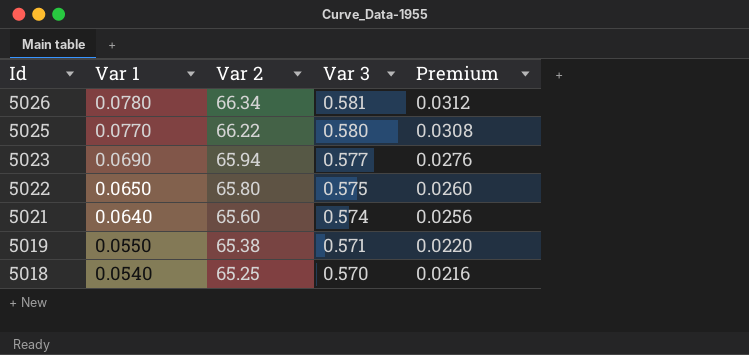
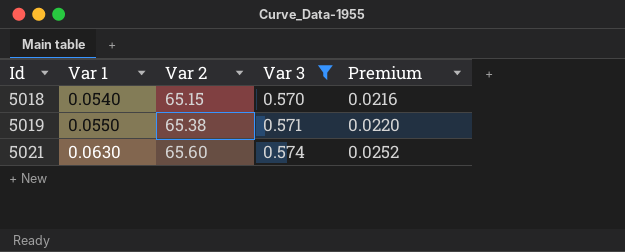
filter: none -> Var 3 <= 0.574
row order: Id descending -> Id ascending
5018 | Var 2: 65.25 -> 65.15
5021 | Var 1: 0.0640 -> 0.0630
5021 | Premium: 0.0256 -> 0.0252

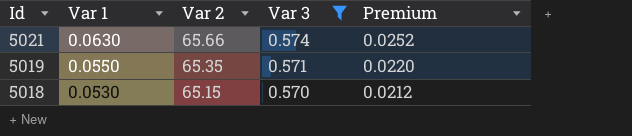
row order: Id ascending -> Id descending
5021 | Var 2: 65.60 -> 65.66
5019 | Var 2: 65.38 -> 65.35
5018 | Var 1: 0.0540 -> 0.0530
5018 | Premium: 0.0216 -> 0.0212

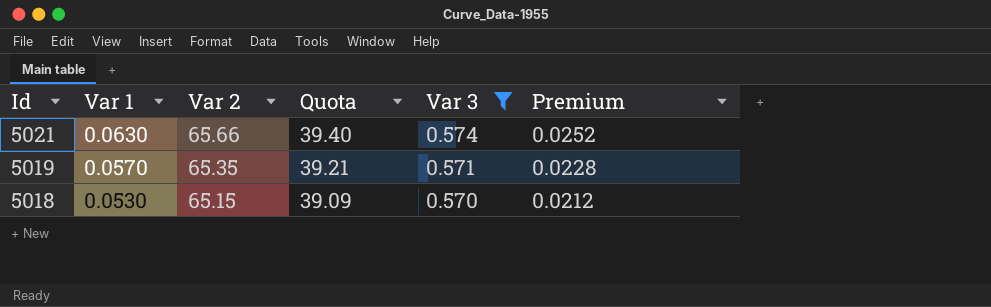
column Quota | formula: none -> [Var 2] * 0.6
5019 | Var 1: 0.0550 -> 0.0570
5019 | Premium: 0.0220 -> 0.0228

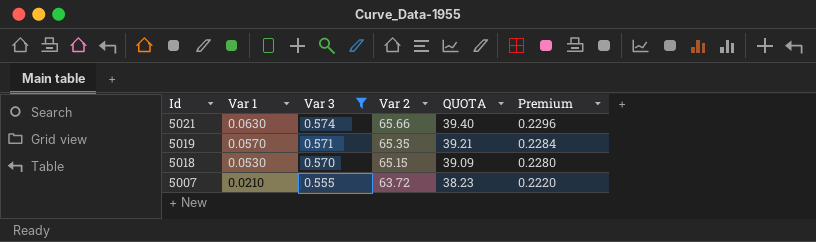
column Var 3 | position: 5 -> 3
column name: Quota -> QUOTA
column Premium | formula: [Var 1] * 0.4 -> [Var 3] * 0.4
row 5007: none -> 0.0210 | 0.555 | 63.72 | 38.23 | 0.2220

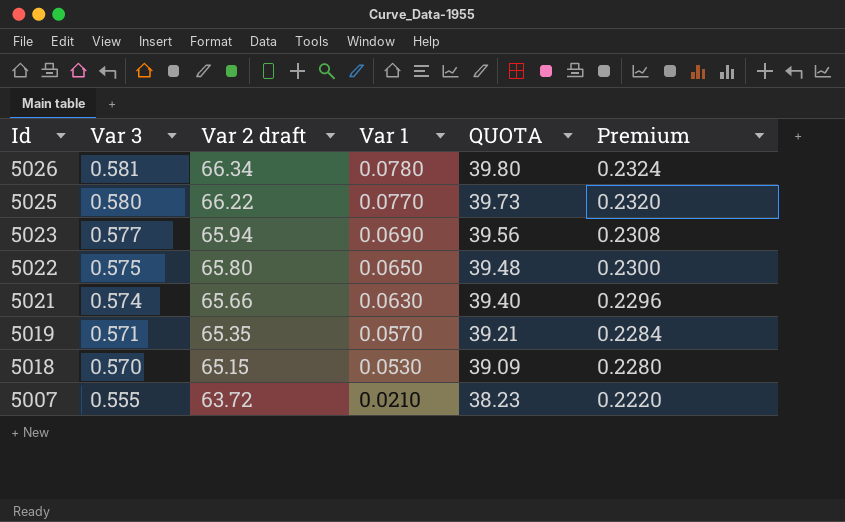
filter: Var 3 <= 0.574 -> none
column name: Var 2 -> Var 2 draft
column Var 1 | position: 2 -> 4

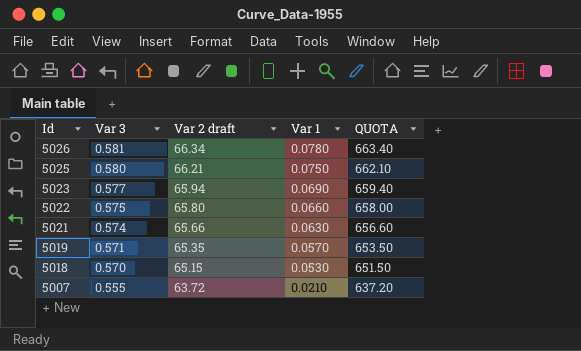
column Premium | formula: [Var 3] * 0.4 -> none
column QUOTA | formula: [Var 2 draft] * 0.6 -> [Var 2 draft] * 10
5025 | Var 2 draft: 66.22 -> 66.21
5025 | Var 1: 0.0770 -> 0.0750
5022 | Var 1: 0.0650 -> 0.0660

